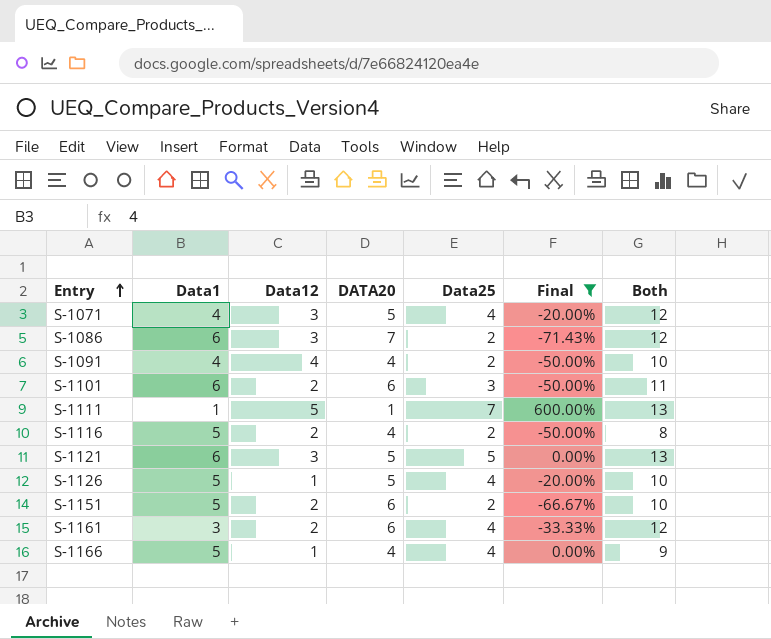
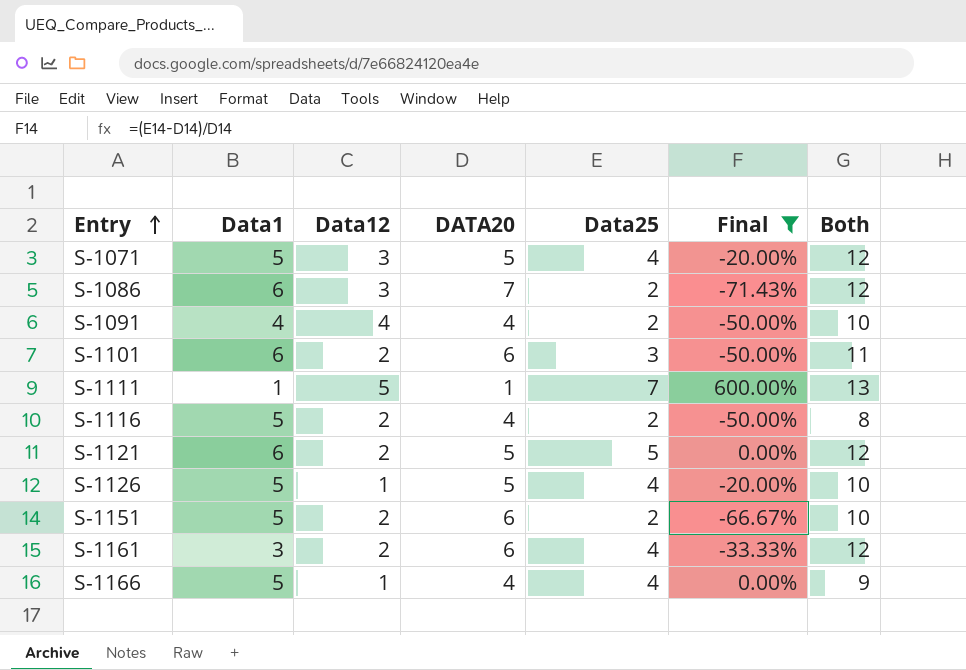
S-1071 | Data1: 4 -> 5
S-1121 | Data12: 3 -> 2
S-1121 | Both: 13 -> 12

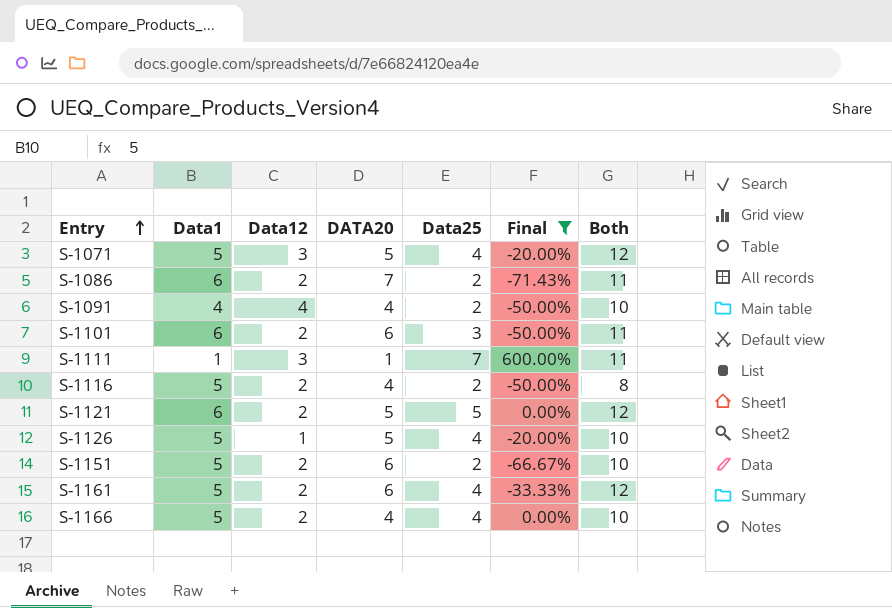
S-1086 | Data12: 3 -> 2
S-1086 | Both: 12 -> 11
S-1111 | Data12: 5 -> 3
S-1111 | Both: 13 -> 11
S-1161 | Data1: 3 -> 5
S-1166 | Data12: 1 -> 2
S-1166 | Both: 9 -> 10

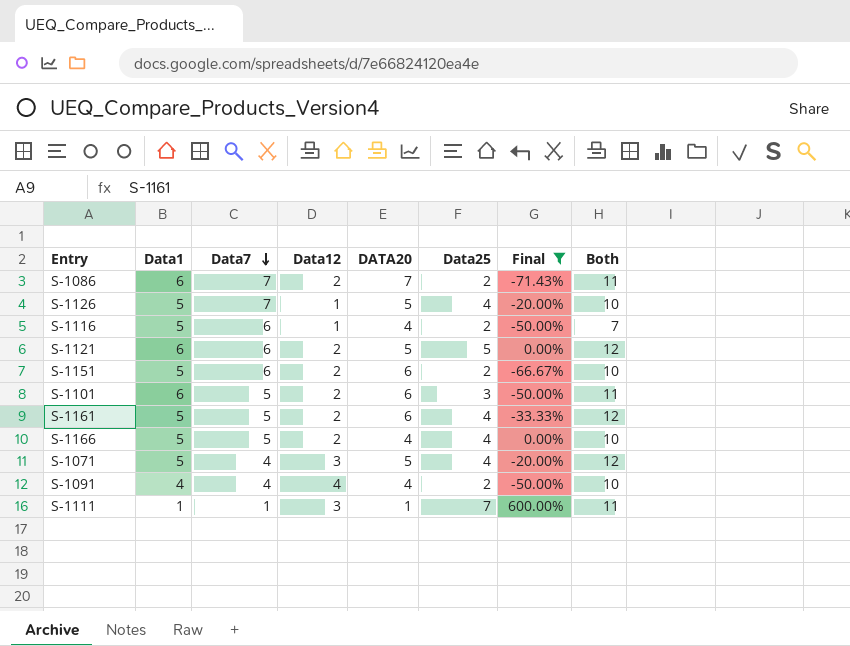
row order: Entry ascending -> Data7 descending
column Data7 | position: none -> 3
S-1116 | Data12: 2 -> 1
S-1116 | Both: 8 -> 7

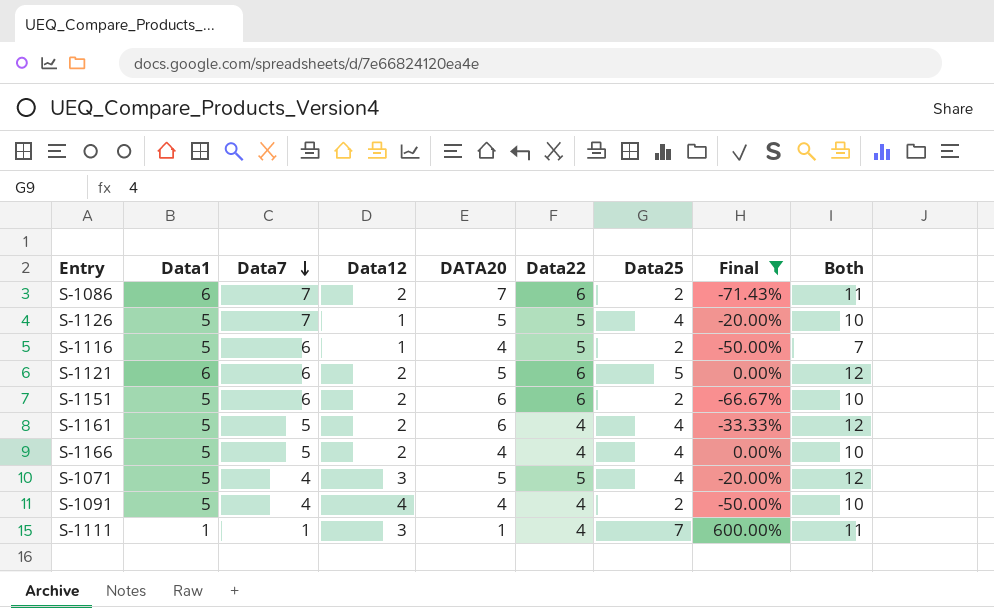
column Data22 | position: none -> 6
row S-1101: 6 | 5 | 2 | 6 | 3 | -50.00% | 11 -> none
S-1091 | Data1: 4 -> 5

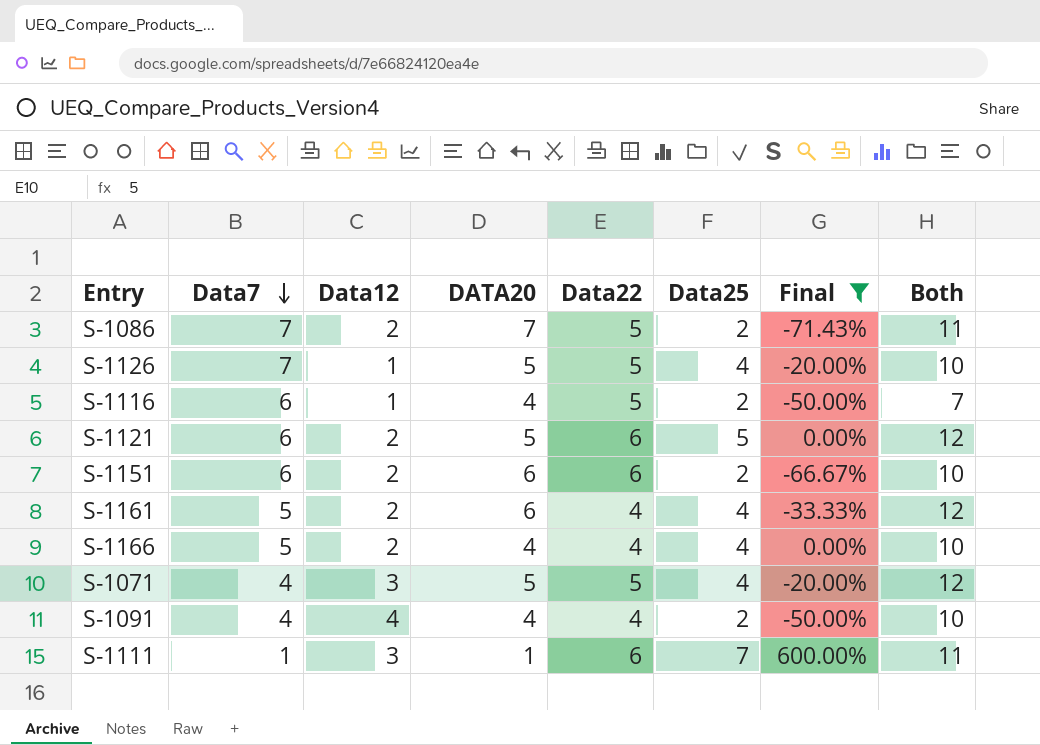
column Data1 | position: 2 -> none
S-1086 | Data22: 6 -> 5
S-1111 | Data22: 4 -> 6

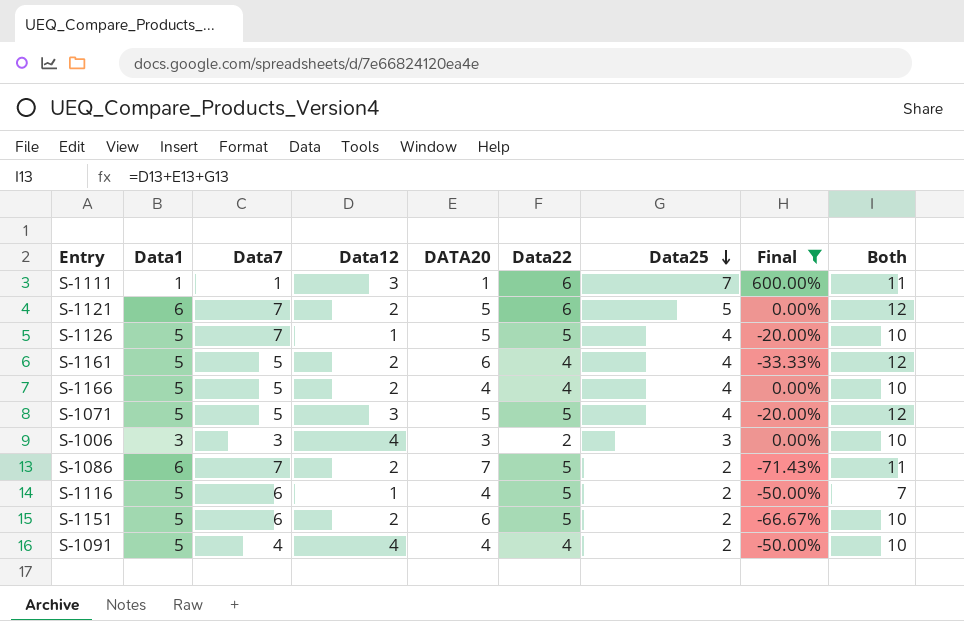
row order: Data7 descending -> Data25 descending
column Data1 | position: none -> 2
S-1121 | Data7: 6 -> 7
S-1071 | Data7: 4 -> 5
row S-1006: none -> 3 | 3 | 4 | 3 | 2 | 3 | 0.00% | 10
S-1151 | Data22: 6 -> 5

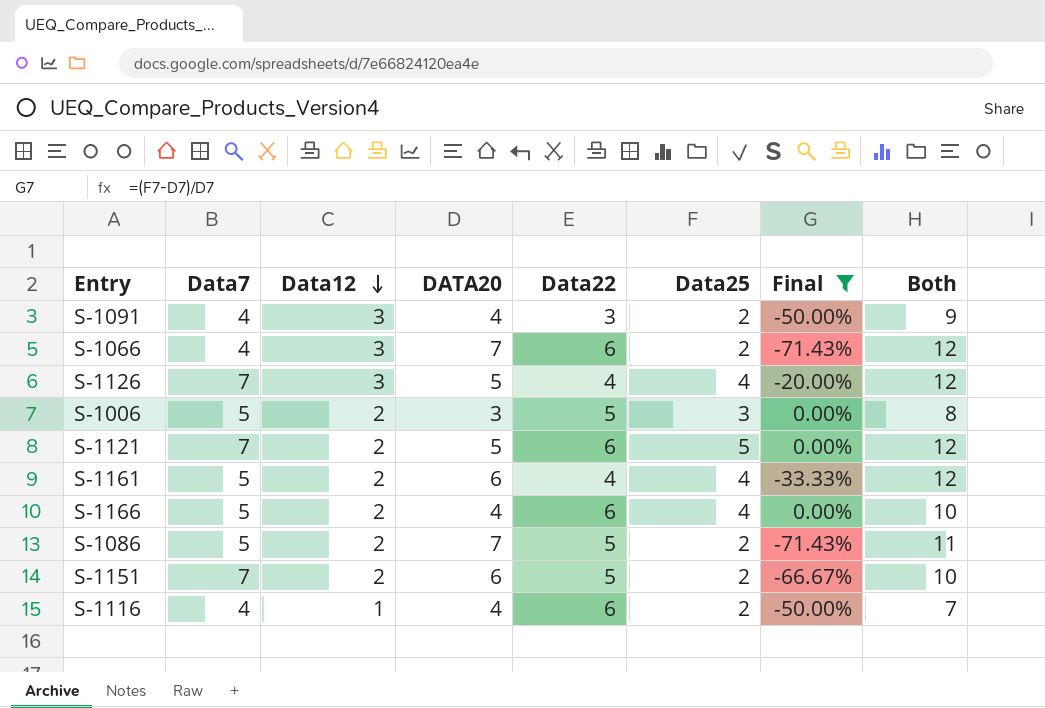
row order: Data25 descending -> Data12 descending
column Data1 | position: 2 -> none
row S-1111: 1 | 1 | 3 | 1 | 6 | 7 | 600.00% | 11 -> none
row S-1071: 5 | 5 | 3 | 5 | 5 | 4 | -20.00% | 12 -> none
S-1091 | Data12: 4 -> 3
S-1091 | Data22: 4 -> 3
S-1091 | Both: 10 -> 9
row S-1066: none -> 4 | 3 | 7 | 6 | 2 | -71.43% | 12
S-1126 | Data12: 1 -> 3
S-1126 | Data22: 5 -> 4
S-1126 | Both: 10 -> 12
S-1006 | Data7: 3 -> 5
S-1006 | Data12: 4 -> 2
S-1006 | Data22: 2 -> 5
S-1006 | Both: 10 -> 8
S-1166 | Data22: 4 -> 6
S-1086 | Data7: 7 -> 5
S-1151 | Data7: 6 -> 7
S-1116 | Data7: 6 -> 4
S-1116 | Data22: 5 -> 6

